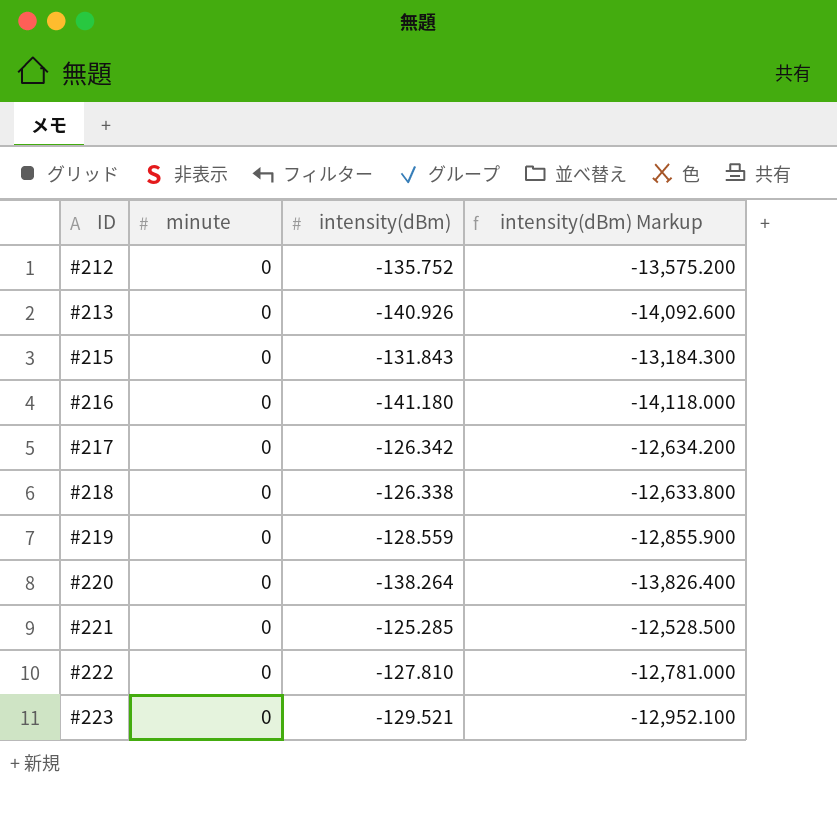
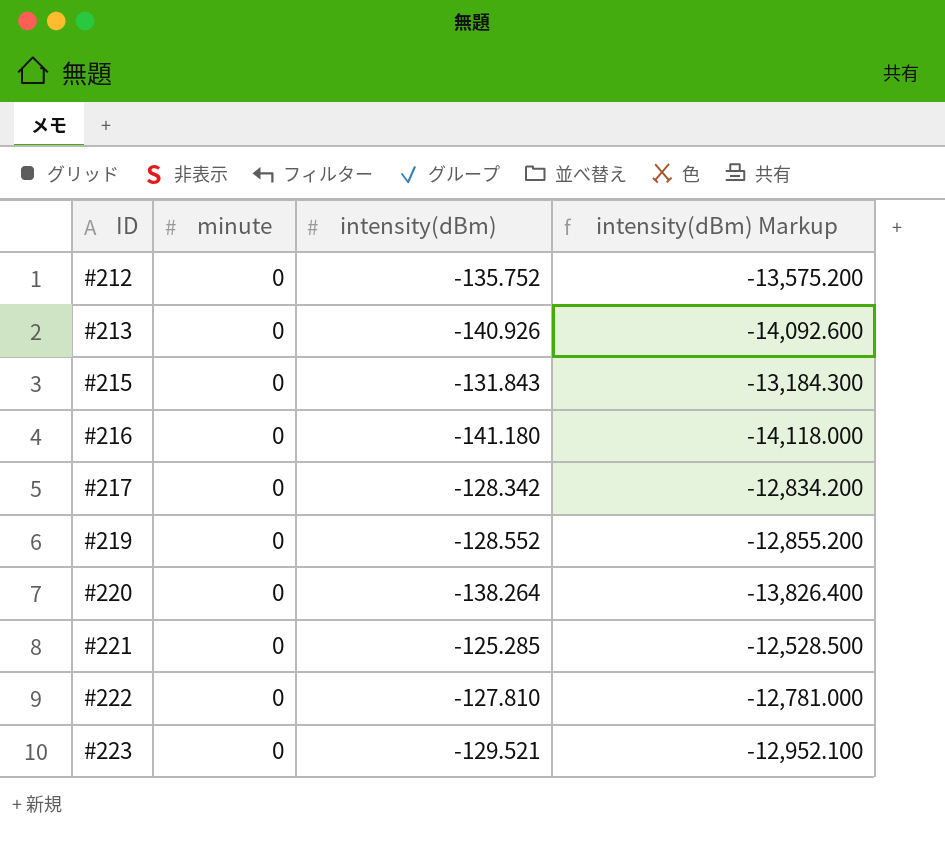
row #218: 0 | -126.338 | -12,633.800 -> none
#217 | intensity(dBm): -126.342 -> -128.342
#217 | intensity(dBm) Markup: -12,634.200 -> -12,834.200
#219 | intensity(dBm): -128.559 -> -128.552
#219 | intensity(dBm) Markup: -12,855.900 -> -12,855.200

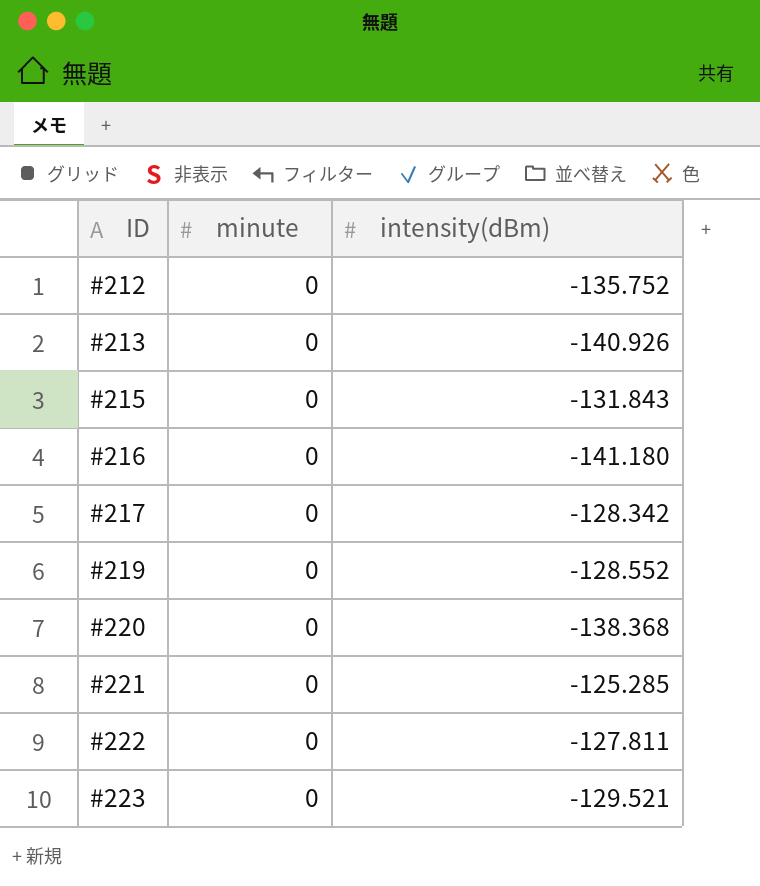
column intensity(dBm) Markup | formula: [intensity(dBm)] * 100 -> none
#220 | intensity(dBm): -138.264 -> -138.368
#222 | intensity(dBm): -127.810 -> -127.811

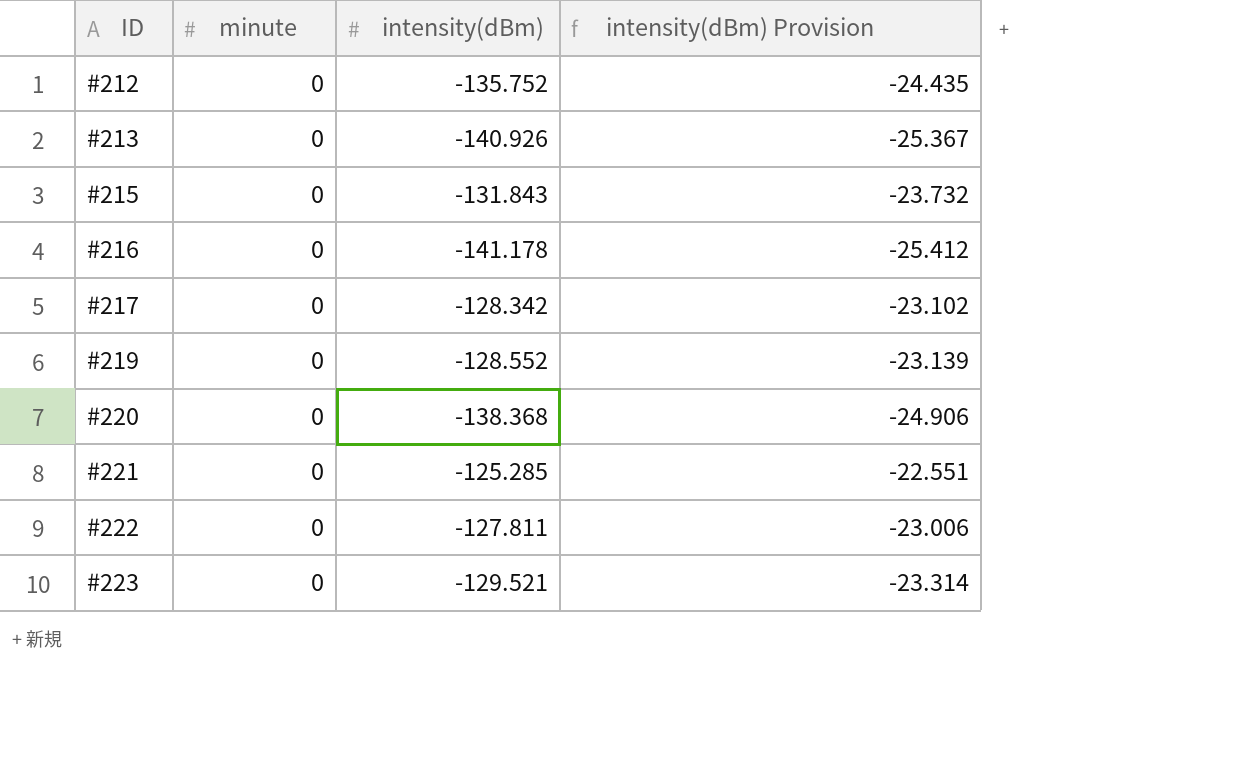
column intensity(dBm) Provision | formula: none -> [intensity(dBm)] * 0.18
#216 | intensity(dBm): -141.180 -> -141.178

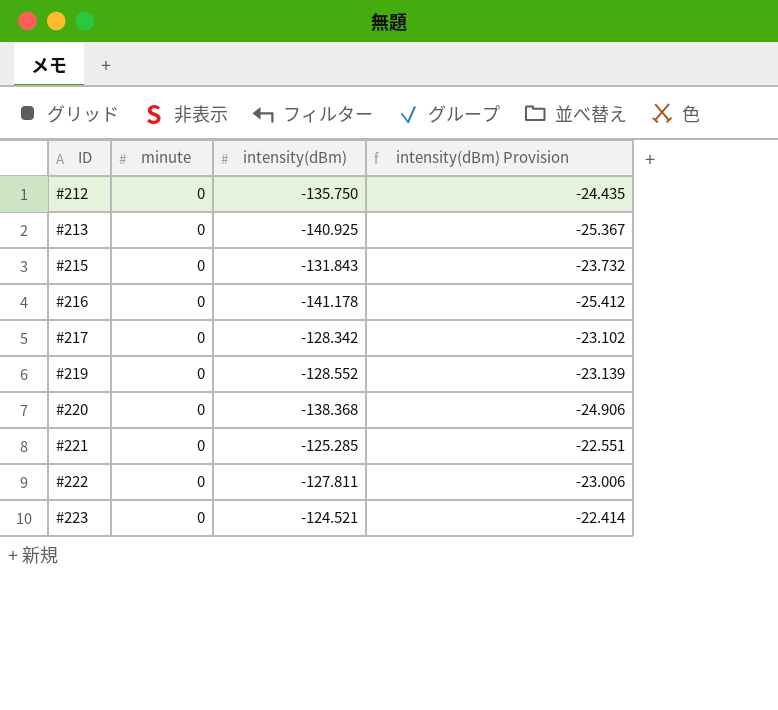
#212 | intensity(dBm): -135.752 -> -135.750
#213 | intensity(dBm): -140.926 -> -140.925
#223 | intensity(dBm): -129.521 -> -124.521
#223 | intensity(dBm) Provision: -23.314 -> -22.414

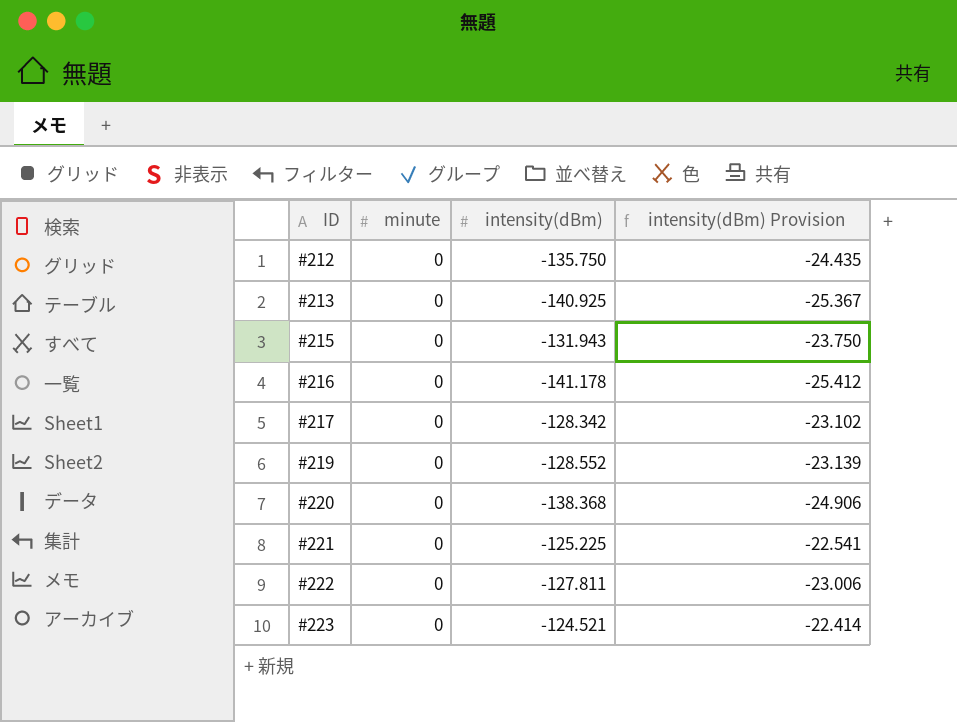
#215 | intensity(dBm): -131.843 -> -131.943
#215 | intensity(dBm) Provision: -23.732 -> -23.750
#221 | intensity(dBm): -125.285 -> -125.225
#221 | intensity(dBm) Provision: -22.551 -> -22.541

